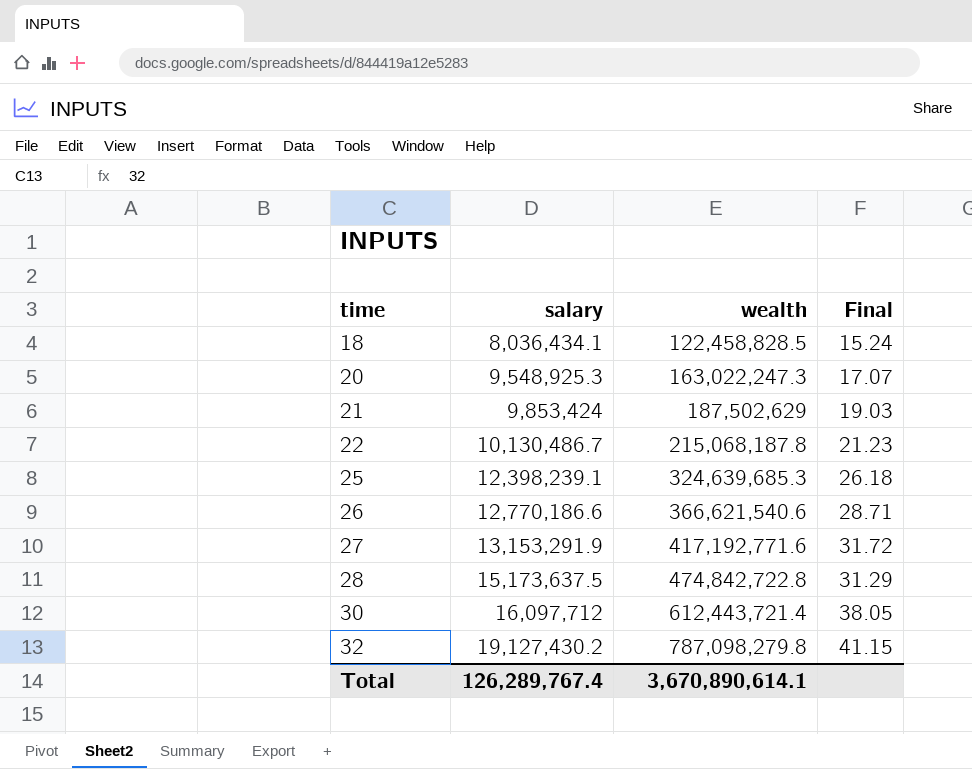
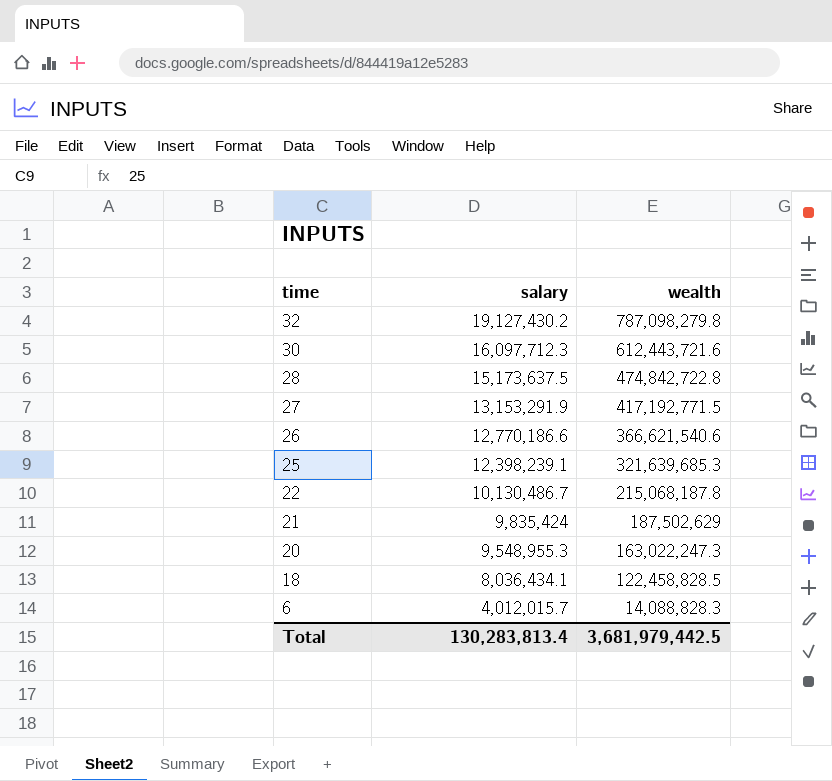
row order: time ascending -> time descending
column Final | formula: [wealth] / [salary] -> none
30 | salary: 16,097,712 -> 16,097,712.3
30 | wealth: 612,443,721.4 -> 612,443,721.6
27 | wealth: 417,192,771.6 -> 417,192,771.5
25 | wealth: 324,639,685.3 -> 321,639,685.3
21 | salary: 9,853,424 -> 9,835,424
20 | salary: 9,548,925.3 -> 9,548,955.3
row 6: none -> 4,012,015.7 | 14,088,828.3
Total | salary: 126,289,767.4 -> 130,283,813.4
Total | wealth: 3,670,890,614.1 -> 3,681,979,442.5

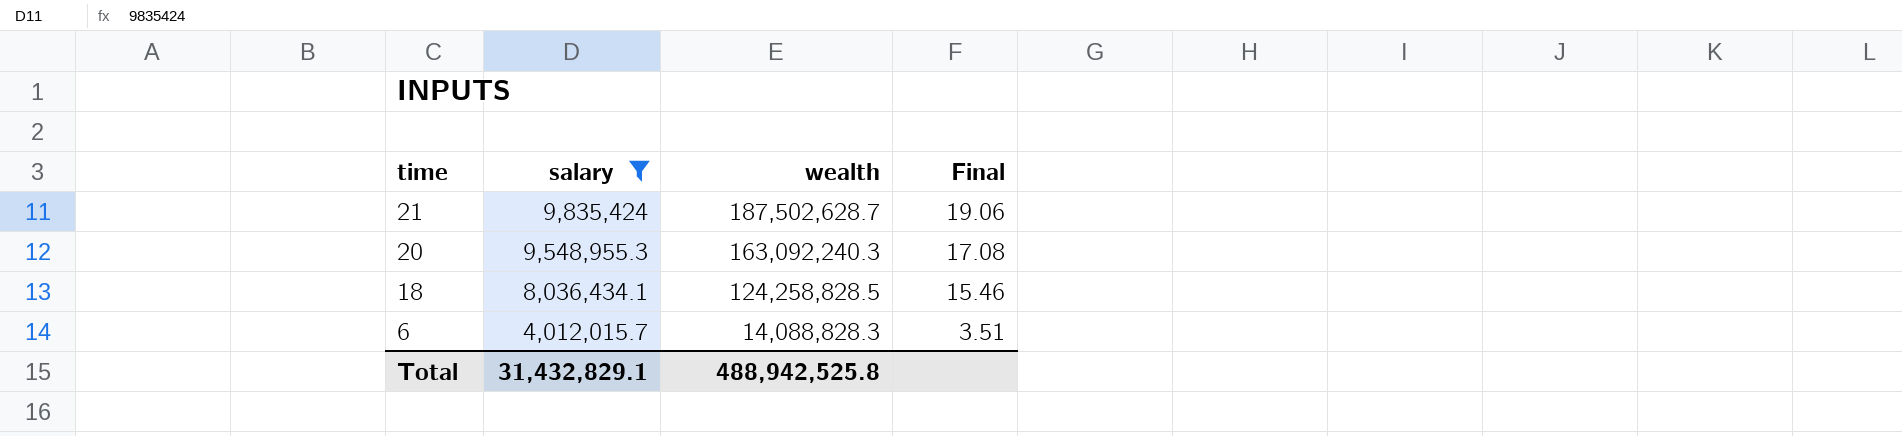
filter: none -> salary <= 9,835,424
column Final | formula: none -> [wealth] / [salary]
21 | wealth: 187,502,629 -> 187,502,628.7
20 | wealth: 163,022,247.3 -> 163,092,240.3
18 | wealth: 122,458,828.5 -> 124,258,828.5
Total | salary: 130,283,813.4 -> 31,432,829.1
Total | wealth: 3,681,979,442.5 -> 488,942,525.8

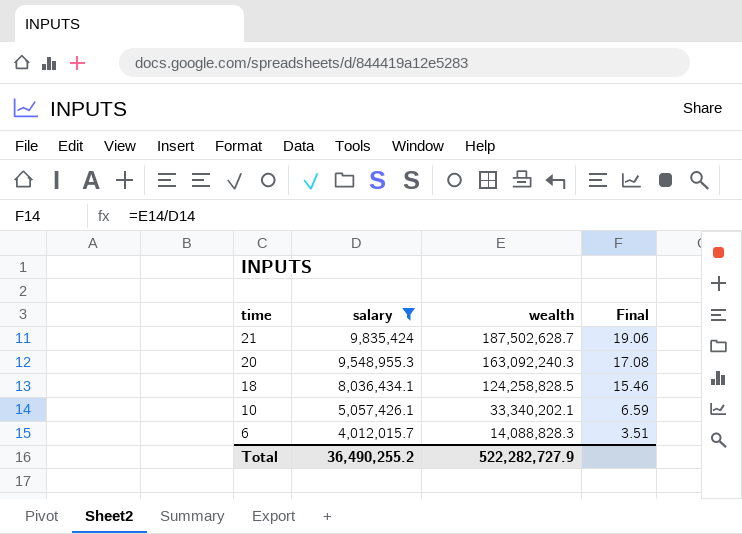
row 10: none -> 5,057,426.1 | 33,340,202.1 | 6.59
Total | salary: 31,432,829.1 -> 36,490,255.2
Total | wealth: 488,942,525.8 -> 522,282,727.9

